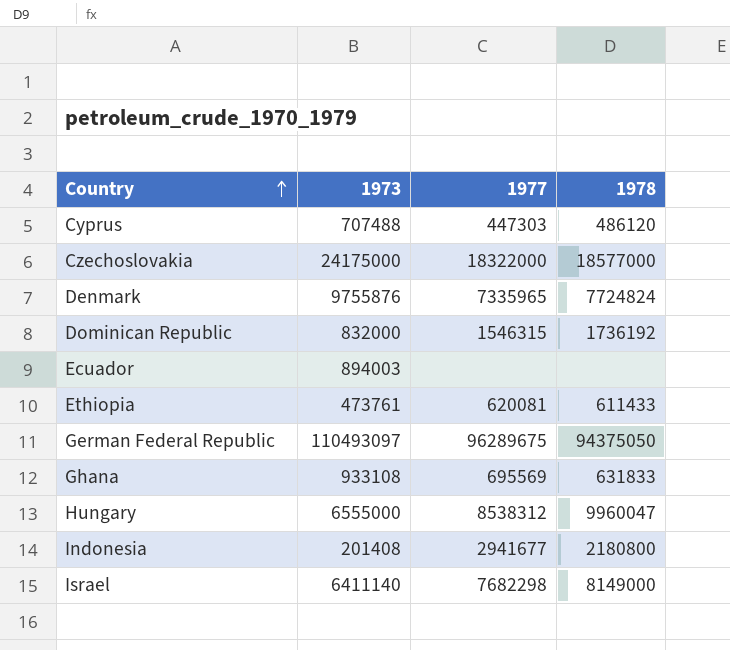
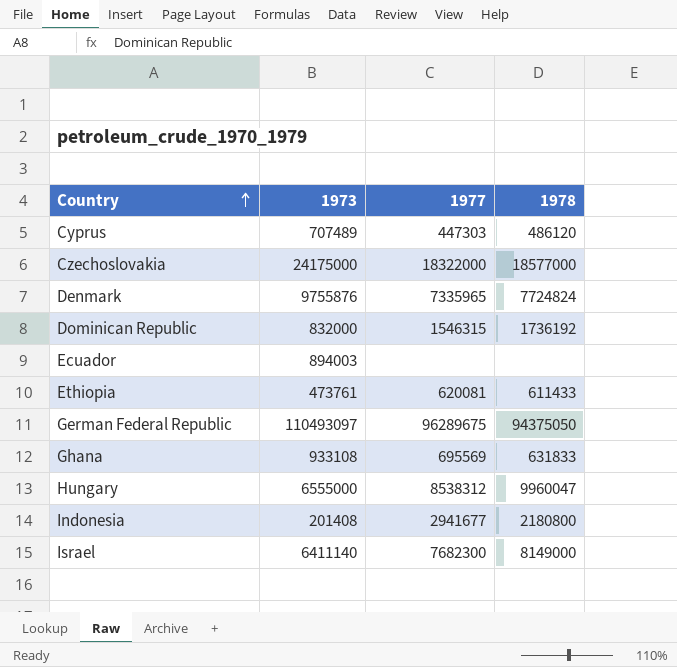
Cyprus | 1973: 707488 -> 707489
Israel | 1977: 7682298 -> 7682300

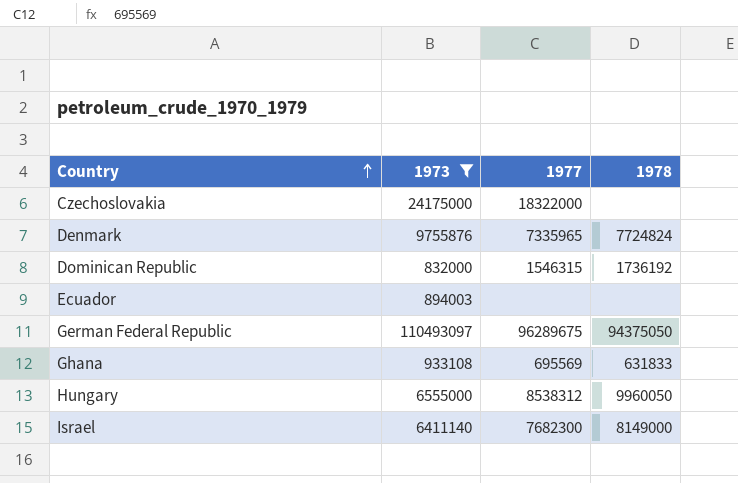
filter: none -> 1973 >= 832000
Czechoslovakia | 1978: 18577000 -> none
Hungary | 1978: 9960047 -> 9960050

